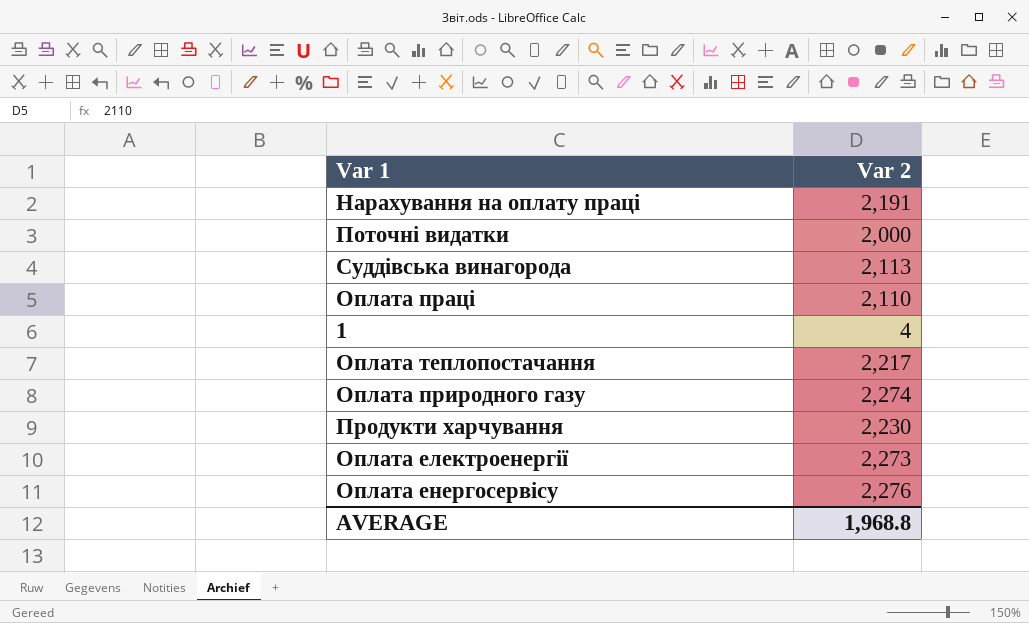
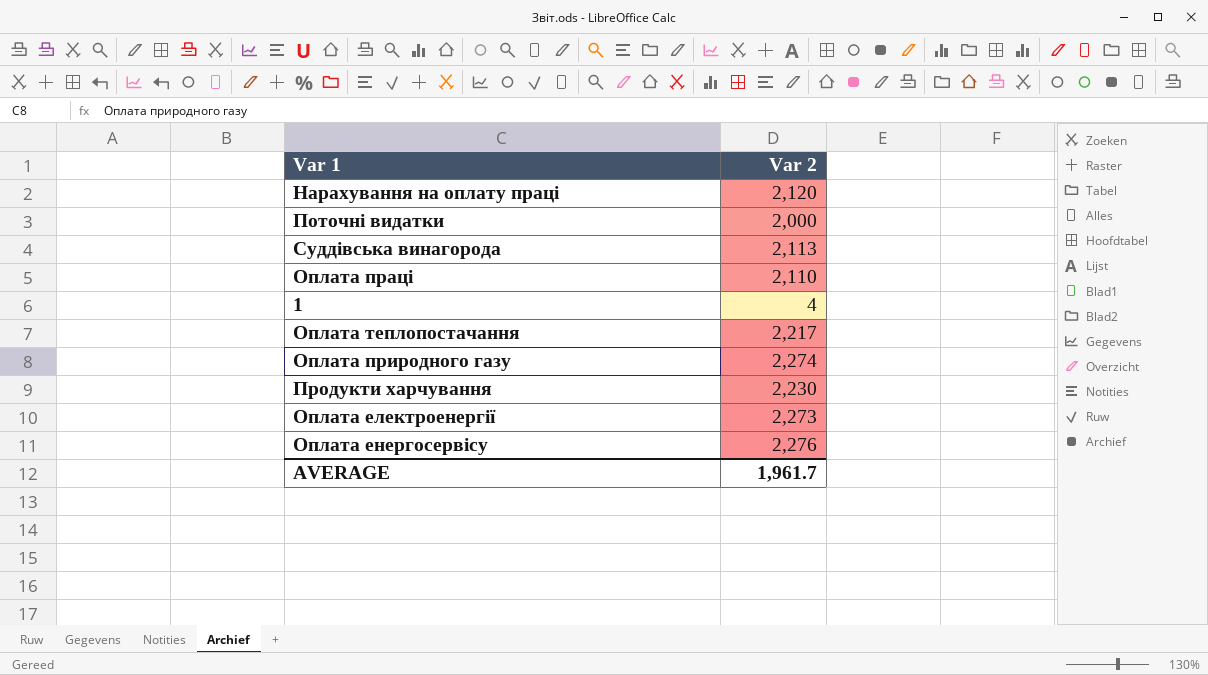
Нарахування на оплату праці | Var 2: 2,191 -> 2,120
AVERAGE | Var 2: 1,968.8 -> 1,961.7

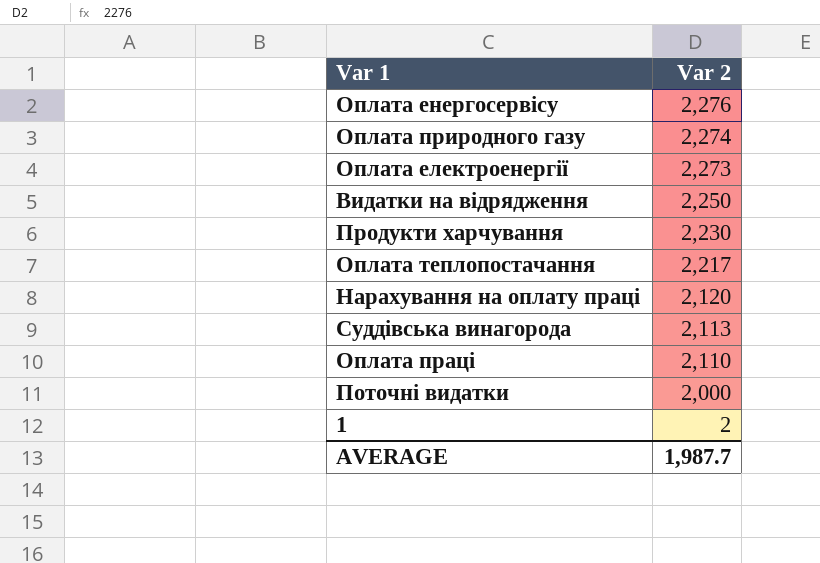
row order: none -> Var 2 descending
row Видатки на відрядження: none -> 2,250
1 | Var 2: 4 -> 2
AVERAGE | Var 2: 1,961.7 -> 1,987.7

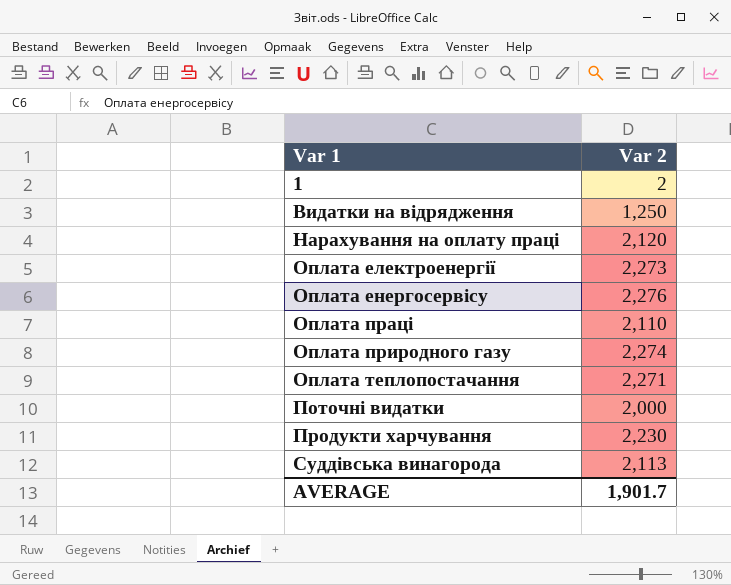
row order: Var 2 descending -> Var 1 ascending
Видатки на відрядження | Var 2: 2,250 -> 1,250
Оплата теплопостачання | Var 2: 2,217 -> 2,271
AVERAGE | Var 2: 1,987.7 -> 1,901.7

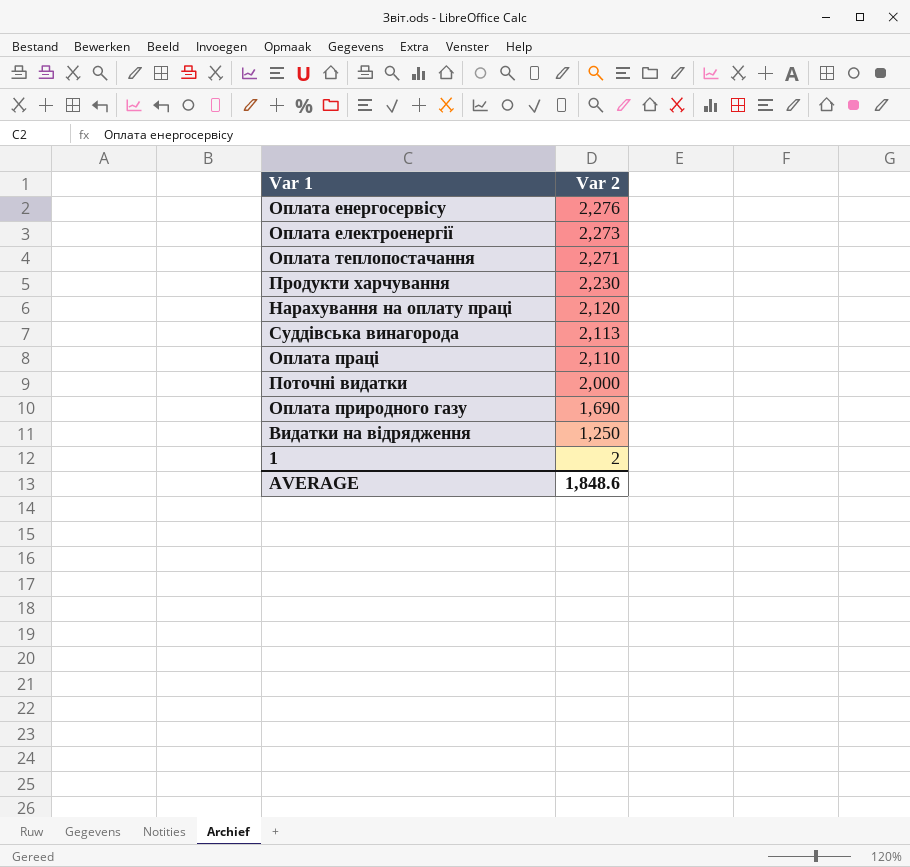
row order: Var 1 ascending -> Var 2 descending
Оплата природного газу | Var 2: 2,274 -> 1,690
AVERAGE | Var 2: 1,901.7 -> 1,848.6

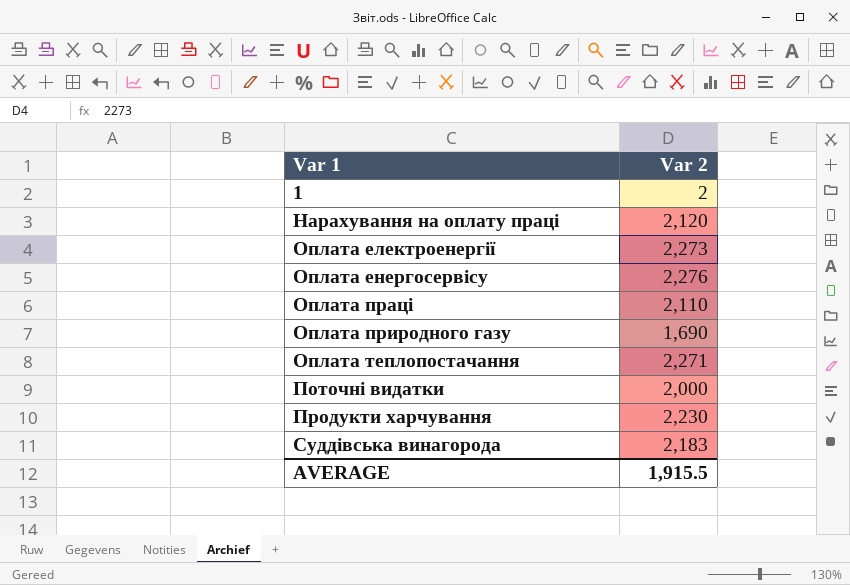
row order: Var 2 descending -> Var 1 ascending
row Видатки на відрядження: 1,250 -> none
Суддівська винагорода | Var 2: 2,113 -> 2,183
AVERAGE | Var 2: 1,848.6 -> 1,915.5

